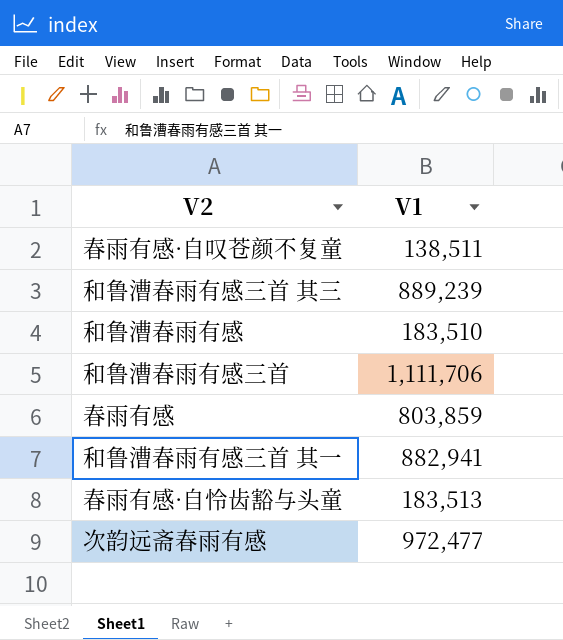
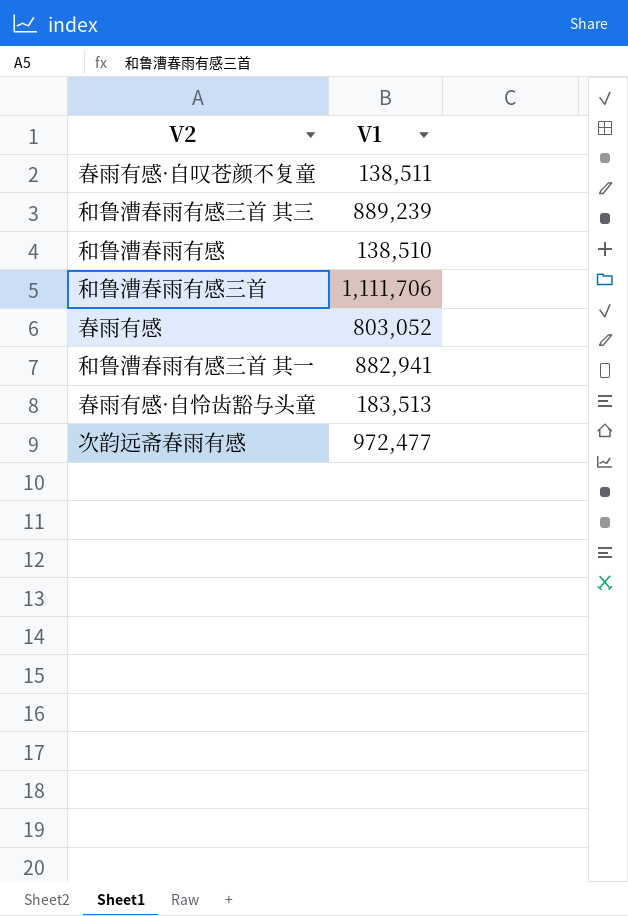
和鲁漕春雨有感 | V1: 183,510 -> 138,510
春雨有感 | V1: 803,859 -> 803,052

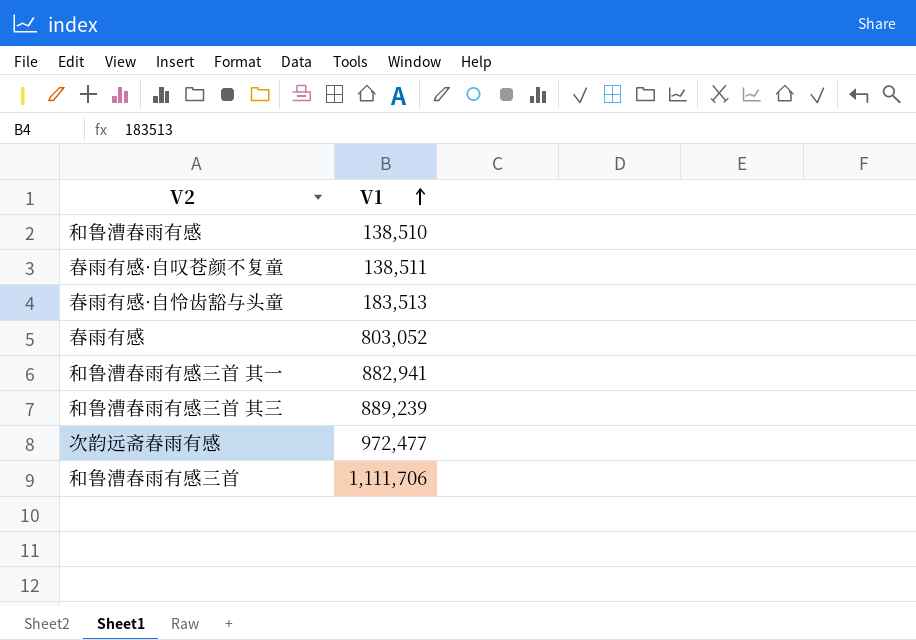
row order: none -> V1 ascending

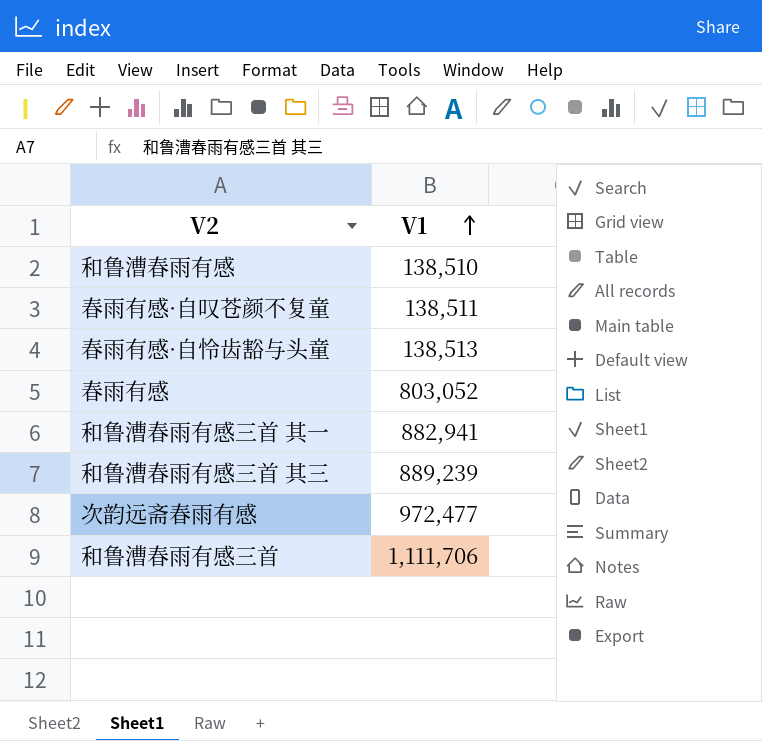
春雨有感·自怜齿豁与头童 | V1: 183,513 -> 138,513

